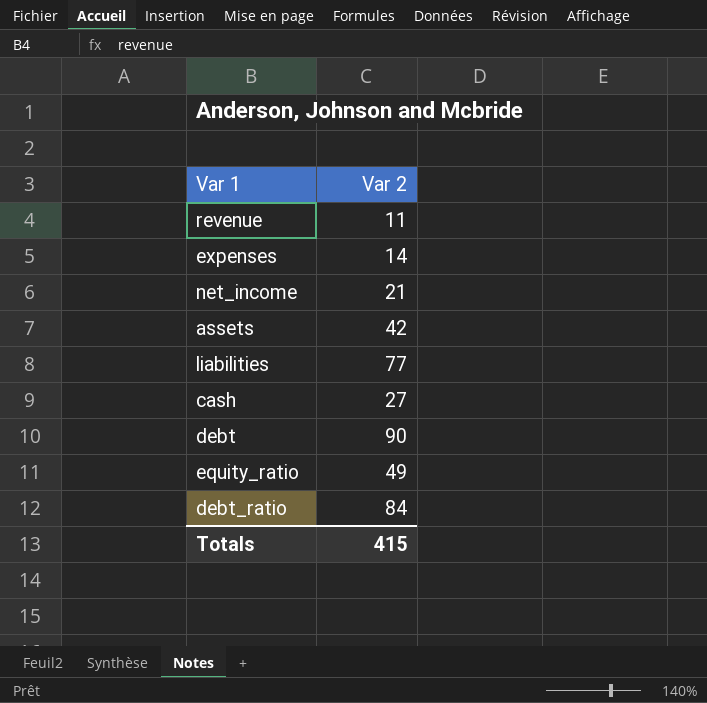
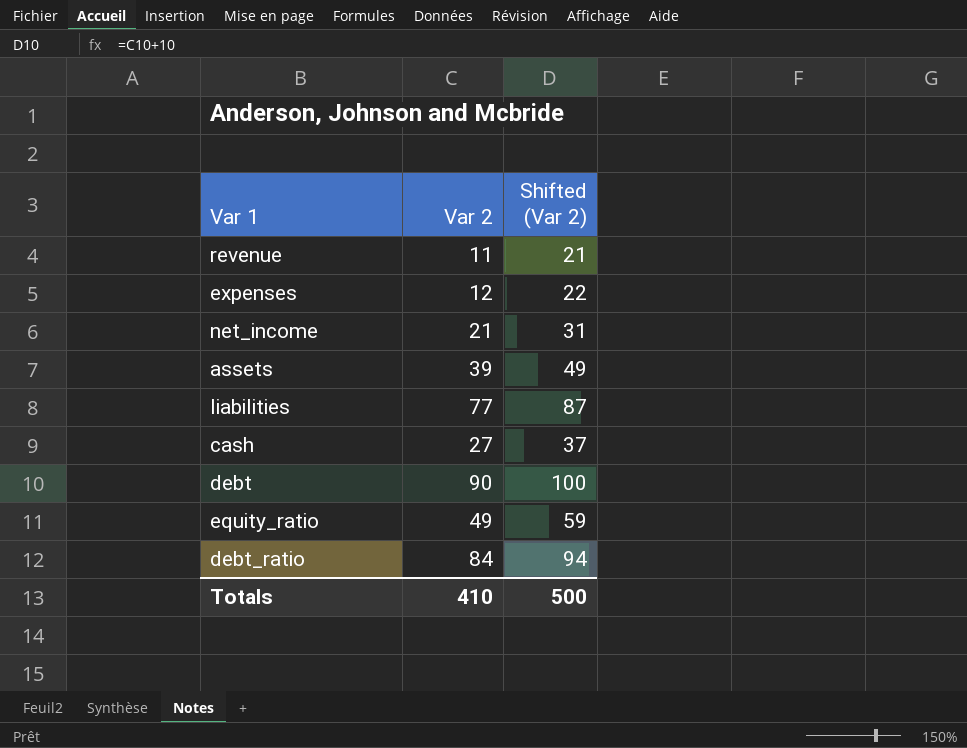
column Shifted (Var 2) | formula: none -> [Var 2] + 10
expenses | Var 2: 14 -> 12
assets | Var 2: 42 -> 39
Totals | Var 2: 415 -> 410

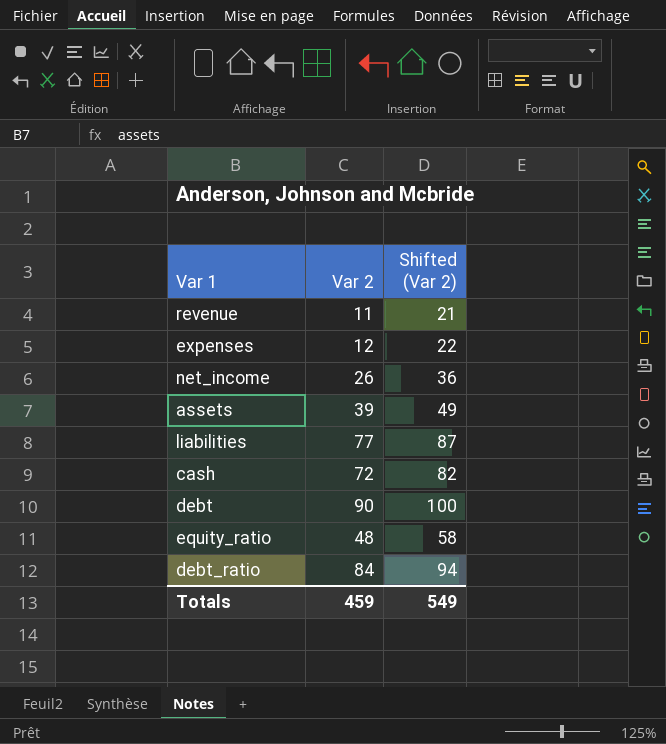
net_income | Var 2: 21 -> 26
net_income | Shifted (Var 2): 31 -> 36
cash | Var 2: 27 -> 72
cash | Shifted (Var 2): 37 -> 82
equity_ratio | Var 2: 49 -> 48
equity_ratio | Shifted (Var 2): 59 -> 58
Totals | Var 2: 410 -> 459
Totals | Shifted (Var 2): 500 -> 549

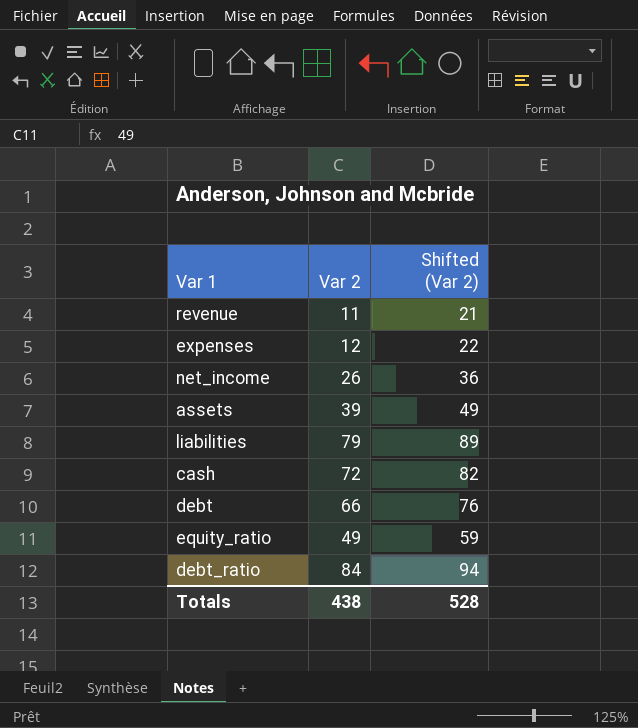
liabilities | Var 2: 77 -> 79
liabilities | Shifted (Var 2): 87 -> 89
debt | Var 2: 90 -> 66
debt | Shifted (Var 2): 100 -> 76
equity_ratio | Var 2: 48 -> 49
equity_ratio | Shifted (Var 2): 58 -> 59
Totals | Var 2: 459 -> 438
Totals | Shifted (Var 2): 549 -> 528

